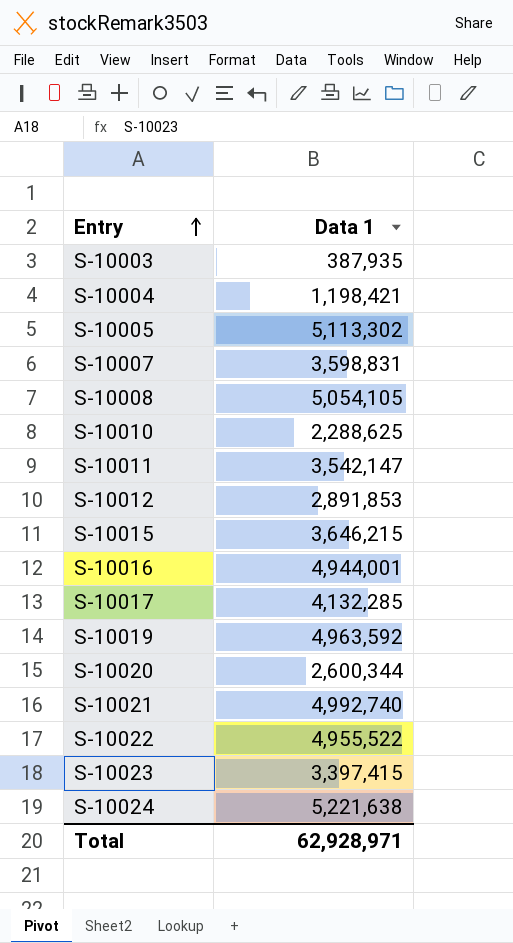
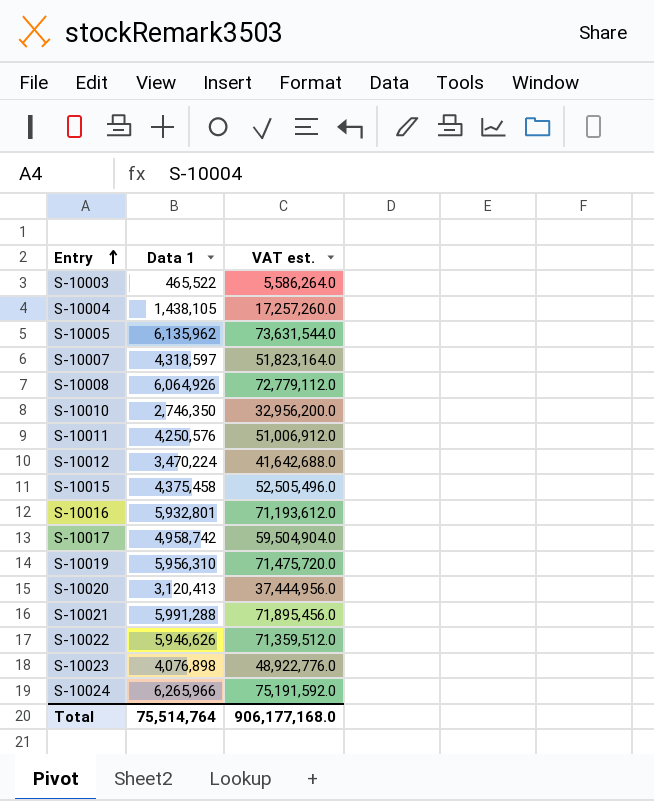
column VAT est. | formula: none -> [Data 1] * 12
S-10003 | Data 1: 387,935 -> 465,522
S-10004 | Data 1: 1,198,421 -> 1,438,105
S-10005 | Data 1: 5,113,302 -> 6,135,962
S-10007 | Data 1: 3,598,831 -> 4,318,597
S-10008 | Data 1: 5,054,105 -> 6,064,926
S-10010 | Data 1: 2,288,625 -> 2,746,350
S-10011 | Data 1: 3,542,147 -> 4,250,576
S-10012 | Data 1: 2,891,853 -> 3,470,224
S-10015 | Data 1: 3,646,215 -> 4,375,458
S-10016 | Data 1: 4,944,001 -> 5,932,801
S-10017 | Data 1: 4,132,285 -> 4,958,742
S-10019 | Data 1: 4,963,592 -> 5,956,310
S-10020 | Data 1: 2,600,344 -> 3,120,413
S-10021 | Data 1: 4,992,740 -> 5,991,288
S-10022 | Data 1: 4,955,522 -> 5,946,626
S-10023 | Data 1: 3,397,415 -> 4,076,898
S-10024 | Data 1: 5,221,638 -> 6,265,966
Total | Data 1: 62,928,971 -> 75,514,764

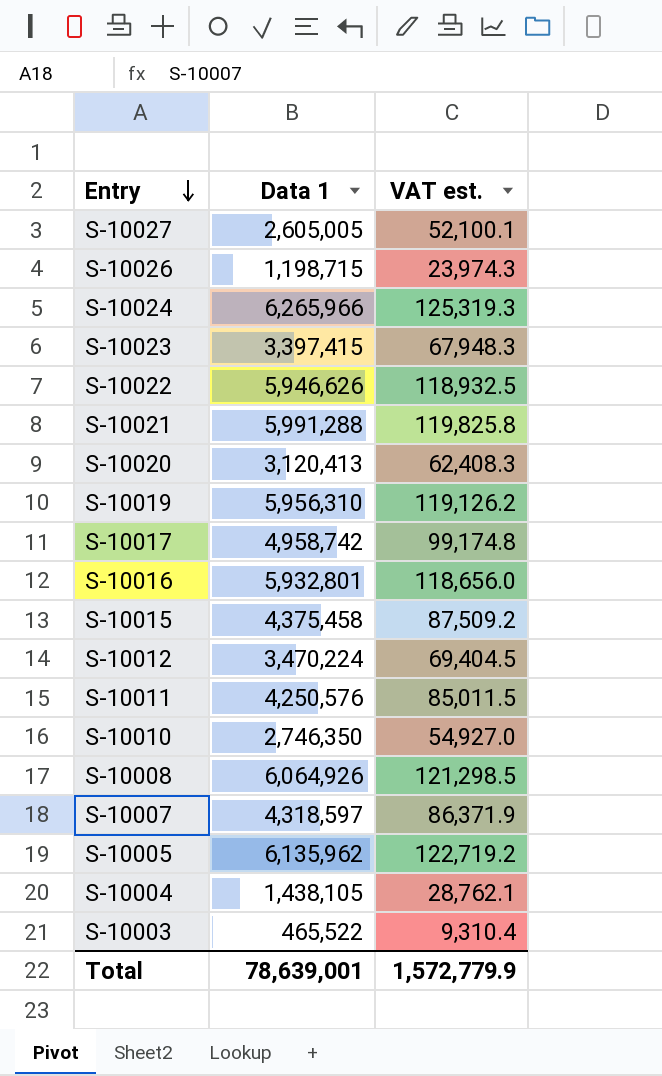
row order: Entry ascending -> Entry descending
column VAT est. | formula: [Data 1] * 12 -> [Data 1] * 0.02
row S-10027: none -> 2,605,005 | 52,100.1
row S-10026: none -> 1,198,715 | 23,974.3
S-10023 | Data 1: 4,076,898 -> 3,397,415
Total | Data 1: 75,514,764 -> 78,639,001
Total | VAT est.: 906,177,168.0 -> 1,572,779.9

